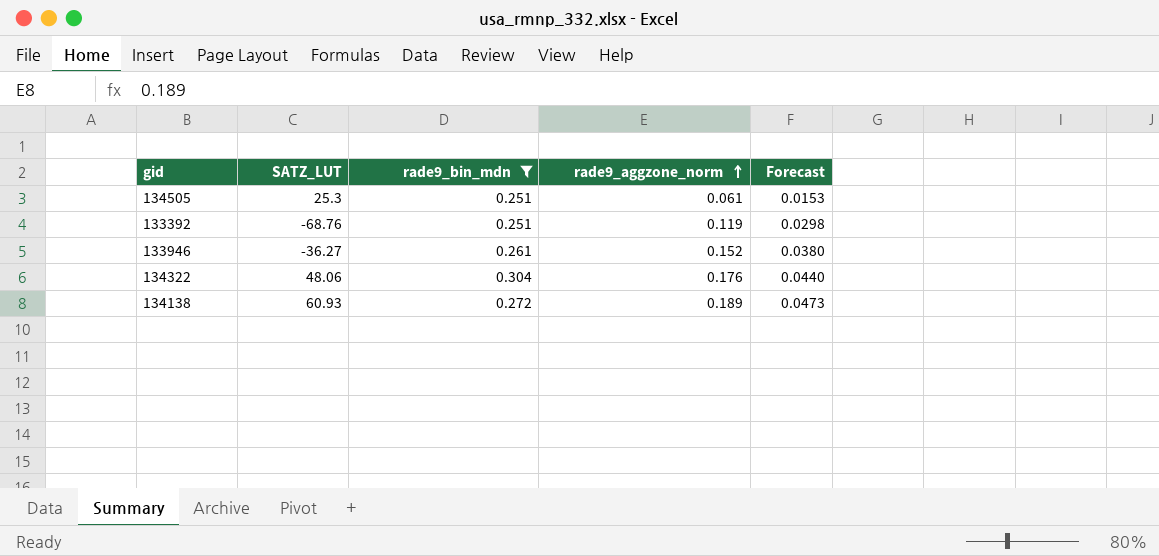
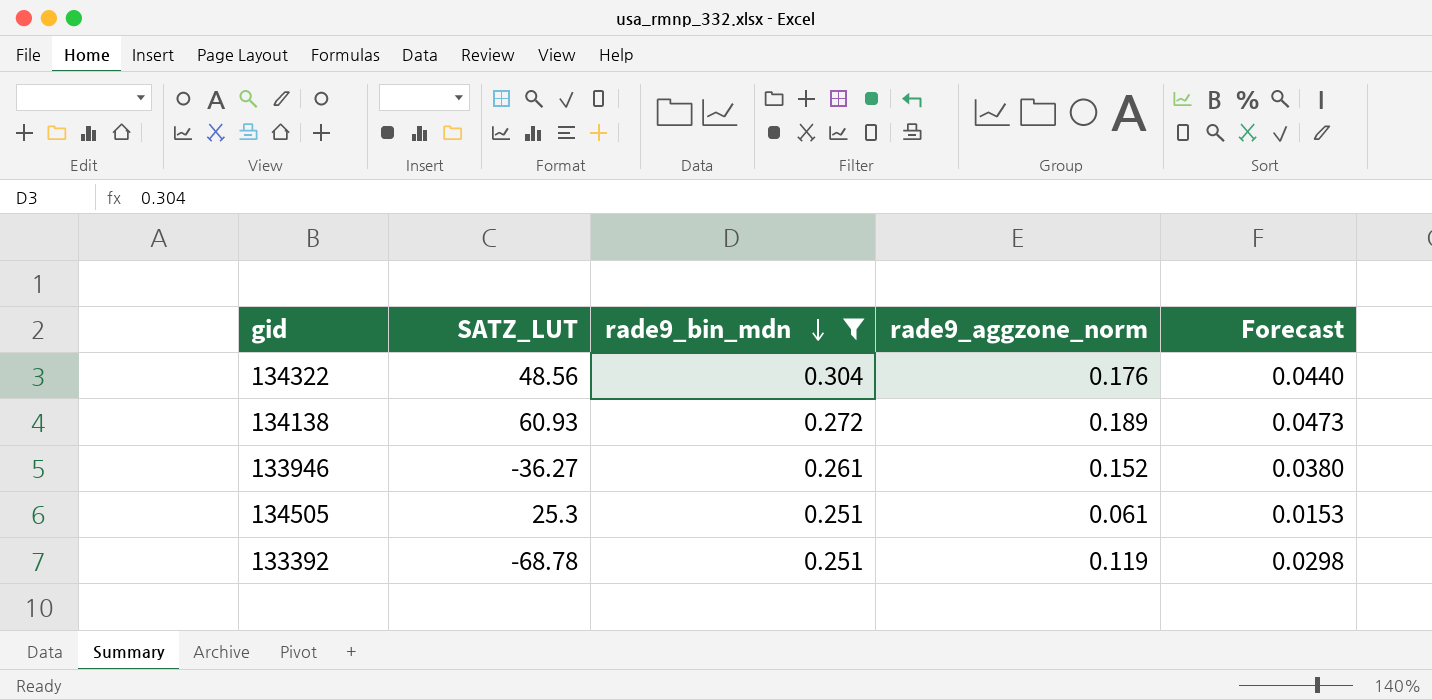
row order: rade9_aggzone_norm ascending -> rade9_bin_mdn descending
134322 | SATZ_LUT: 48.06 -> 48.56
133392 | SATZ_LUT: -68.76 -> -68.78

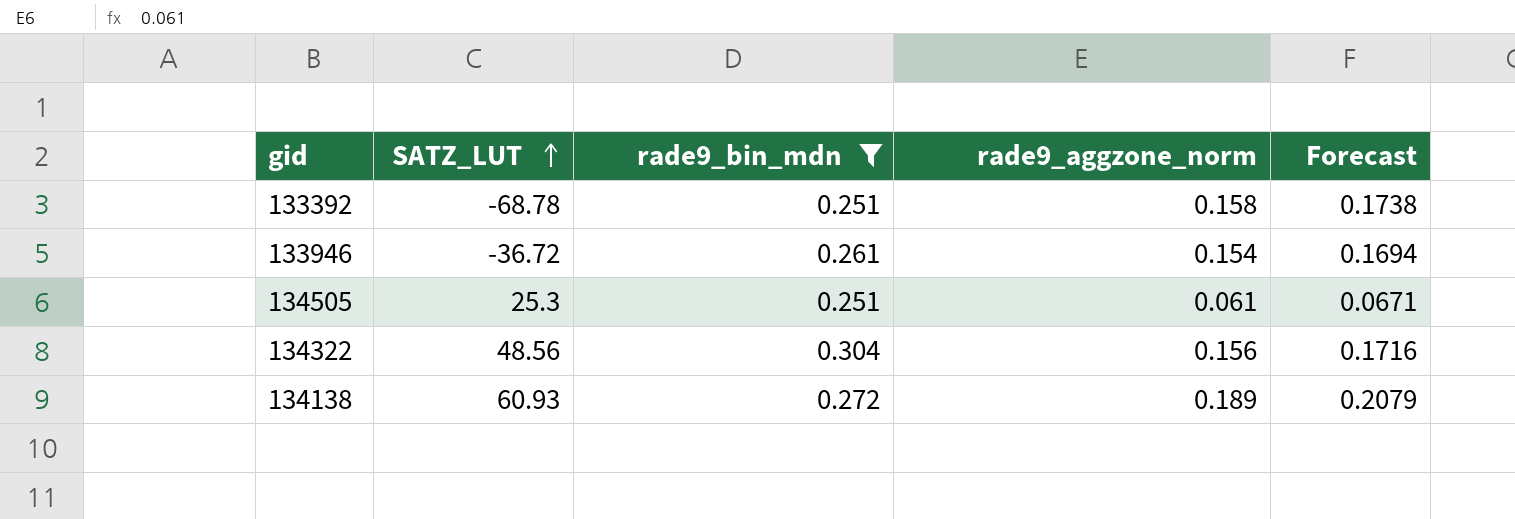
row order: rade9_bin_mdn descending -> SATZ_LUT ascending
column Forecast | formula: [rade9_aggzone_norm] * 0.25 -> [rade9_aggzone_norm] * 1.1
133392 | rade9_aggzone_norm: 0.119 -> 0.158
133946 | SATZ_LUT: -36.27 -> -36.72
133946 | rade9_aggzone_norm: 0.152 -> 0.154
134322 | rade9_aggzone_norm: 0.176 -> 0.156

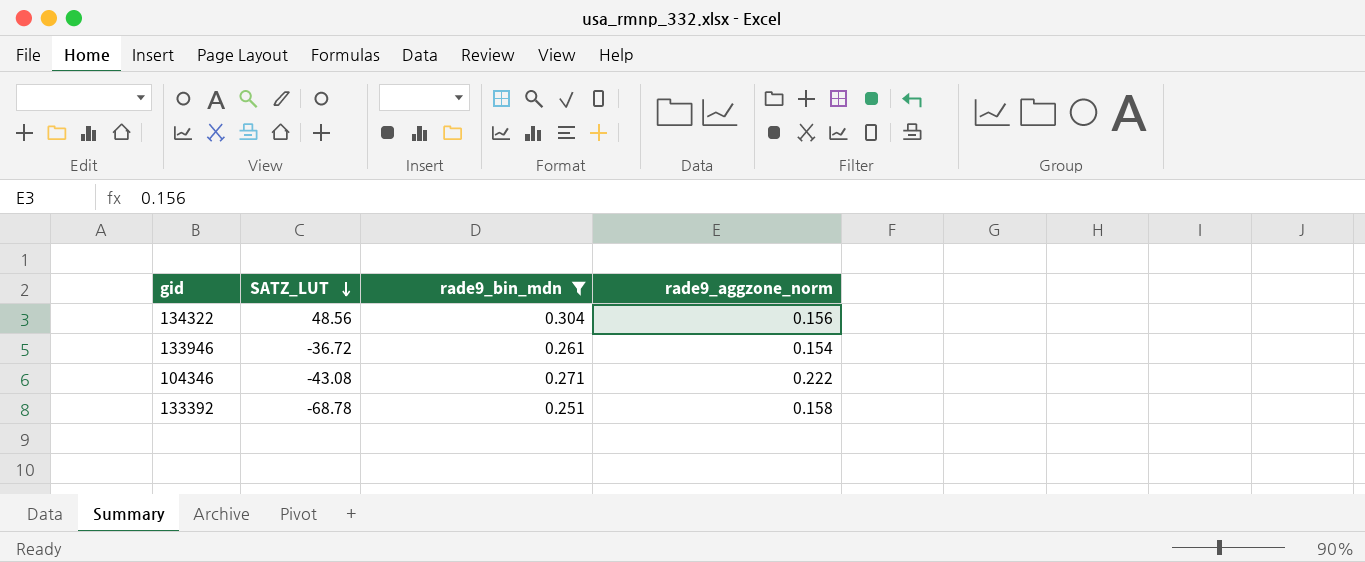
row order: SATZ_LUT ascending -> SATZ_LUT descending
column Forecast | formula: [rade9_aggzone_norm] * 1.1 -> none
row 134505: 25.3 | 0.251 | 0.061 | 0.0671 -> none
row 134138: 60.93 | 0.272 | 0.189 | 0.2079 -> none
row 104346: none -> -43.08 | 0.271 | 0.222

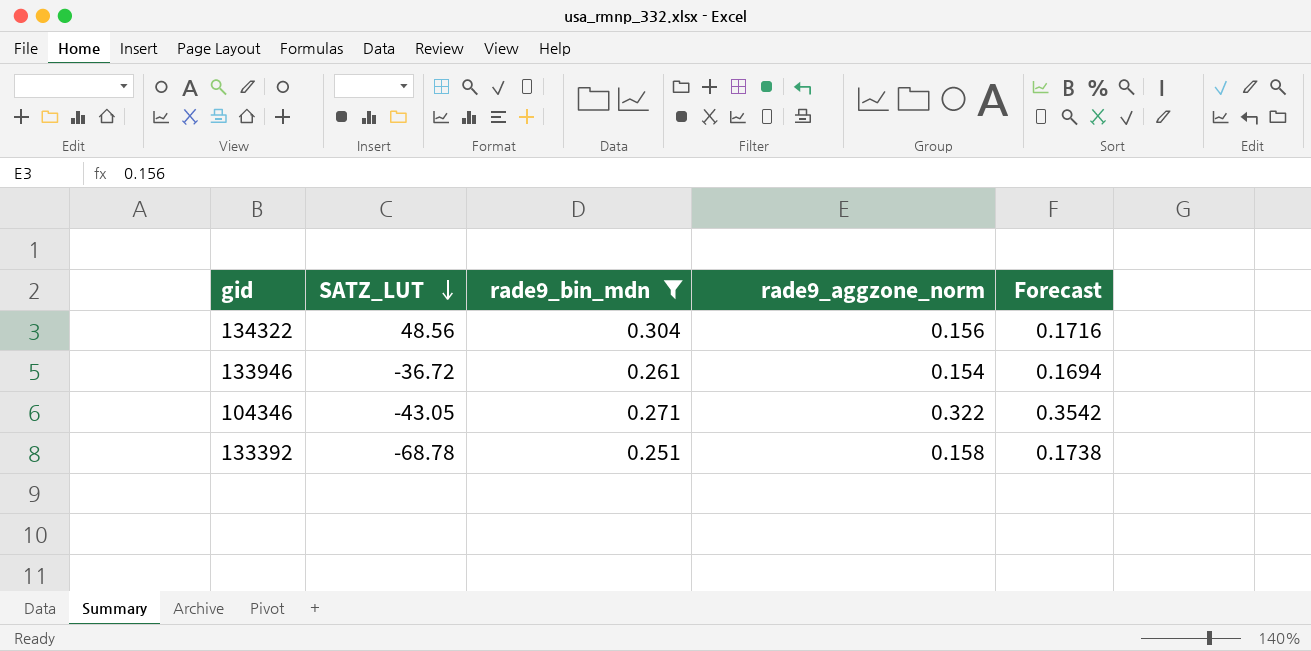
column Forecast | formula: none -> [rade9_aggzone_norm] * 1.1
104346 | SATZ_LUT: -43.08 -> -43.05
104346 | rade9_aggzone_norm: 0.222 -> 0.322

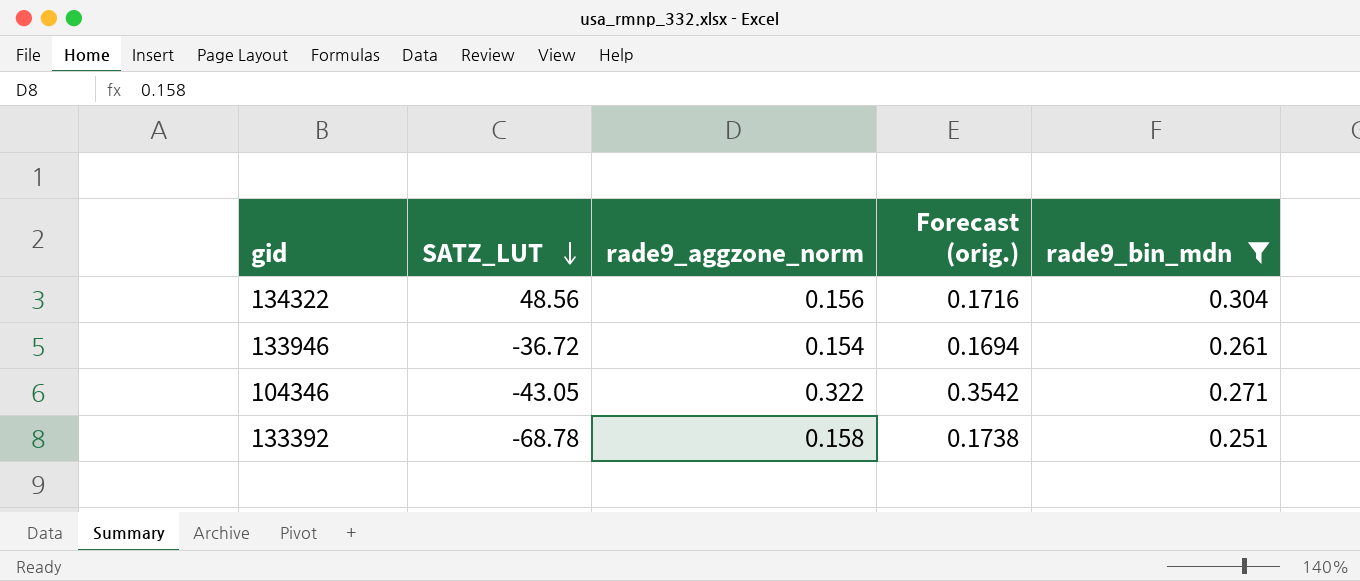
column name: Forecast -> Forecast (orig.)
column rade9_bin_mdn | position: 3 -> 5

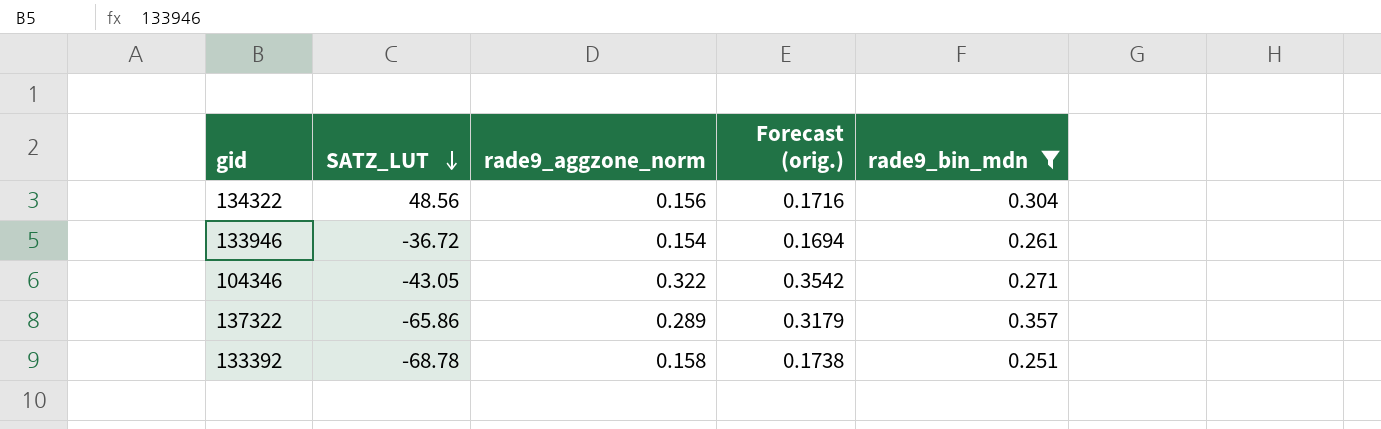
row 137322: none -> -65.86 | 0.289 | 0.3179 | 0.357

